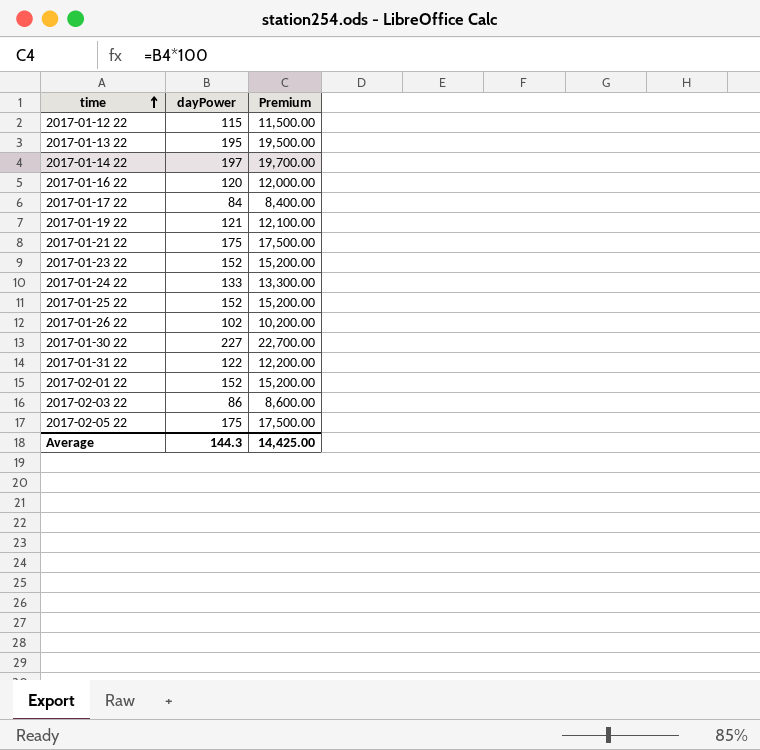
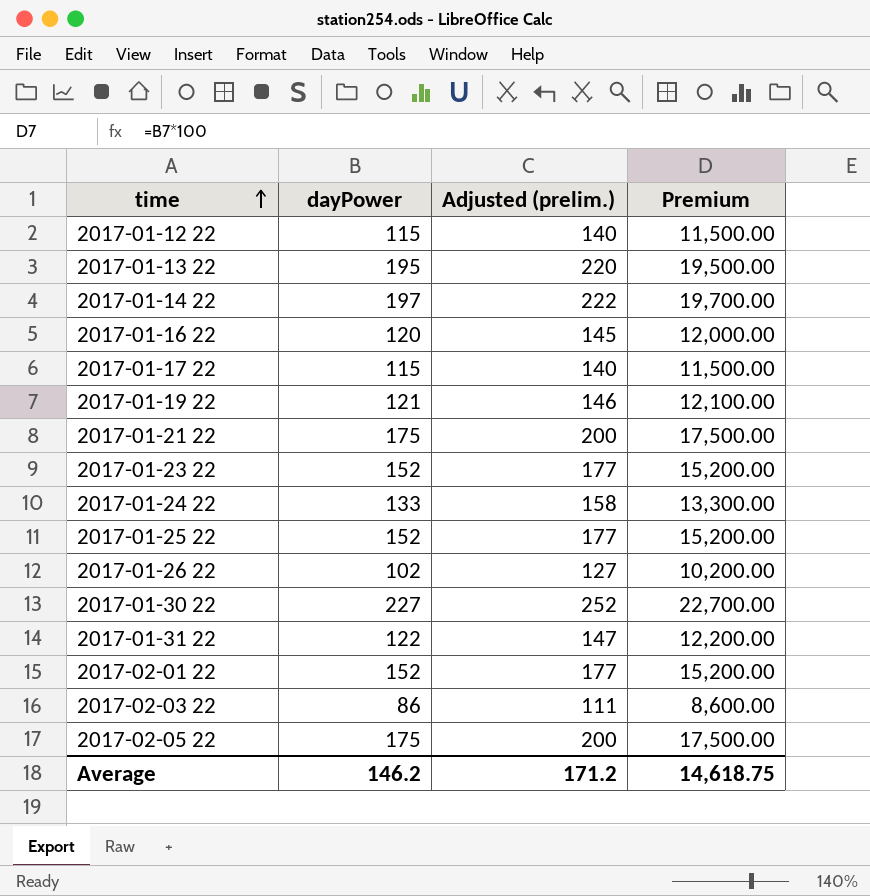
column Adjusted (prelim.) | formula: none -> [dayPower] + 25
2017-01-17 22 | dayPower: 84 -> 115
2017-01-17 22 | Premium: 8,400.00 -> 11,500.00
Average | dayPower: 144.3 -> 146.2
Average | Premium: 14,425.00 -> 14,618.75

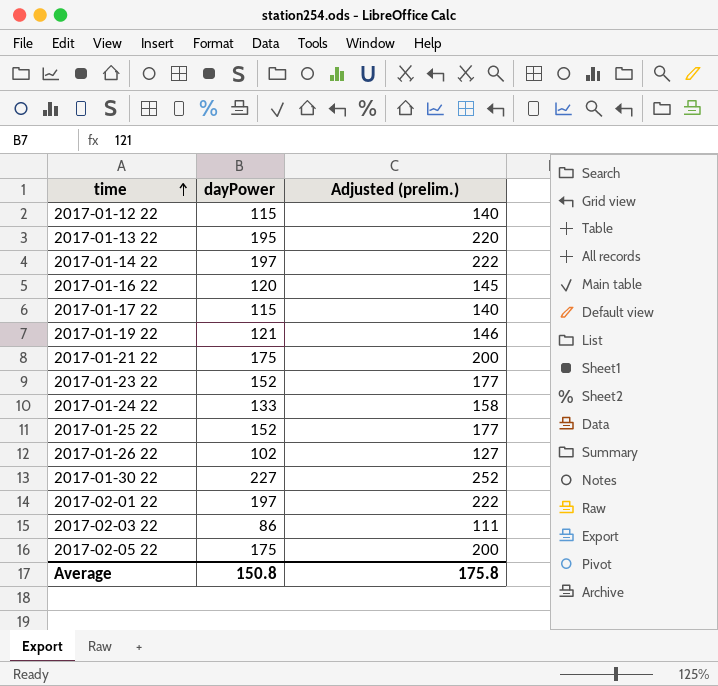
column Premium | formula: [dayPower] * 100 -> none
row 2017-01-31 22: 122 | 147 | 12,200.00 -> none
2017-02-01 22 | dayPower: 152 -> 197
2017-02-01 22 | Adjusted (prelim.): 177 -> 222
Average | dayPower: 146.2 -> 150.8
Average | Adjusted (prelim.): 171.2 -> 175.8

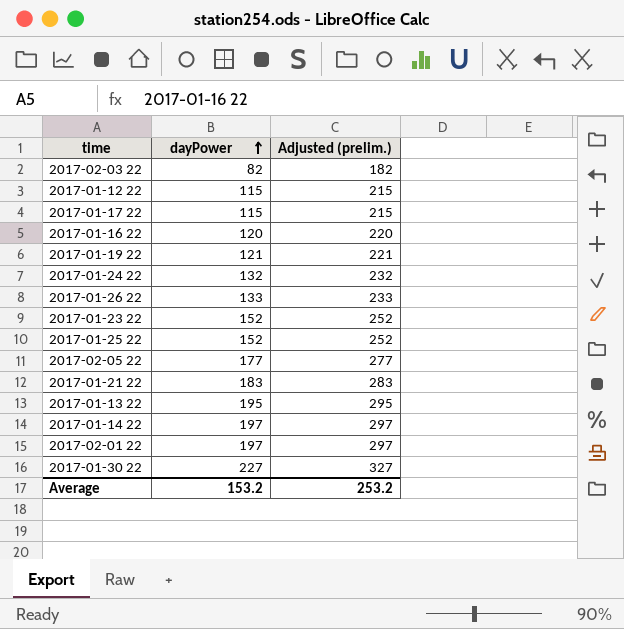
row order: time ascending -> dayPower ascending
column Adjusted (prelim.) | formula: [dayPower] + 25 -> [dayPower] + 100
2017-02-03 22 | dayPower: 86 -> 82
2017-01-24 22 | dayPower: 133 -> 132
2017-01-26 22 | dayPower: 102 -> 133
2017-02-05 22 | dayPower: 175 -> 177
2017-01-21 22 | dayPower: 175 -> 183
Average | dayPower: 150.8 -> 153.2
Average | Adjusted (prelim.): 175.8 -> 253.2

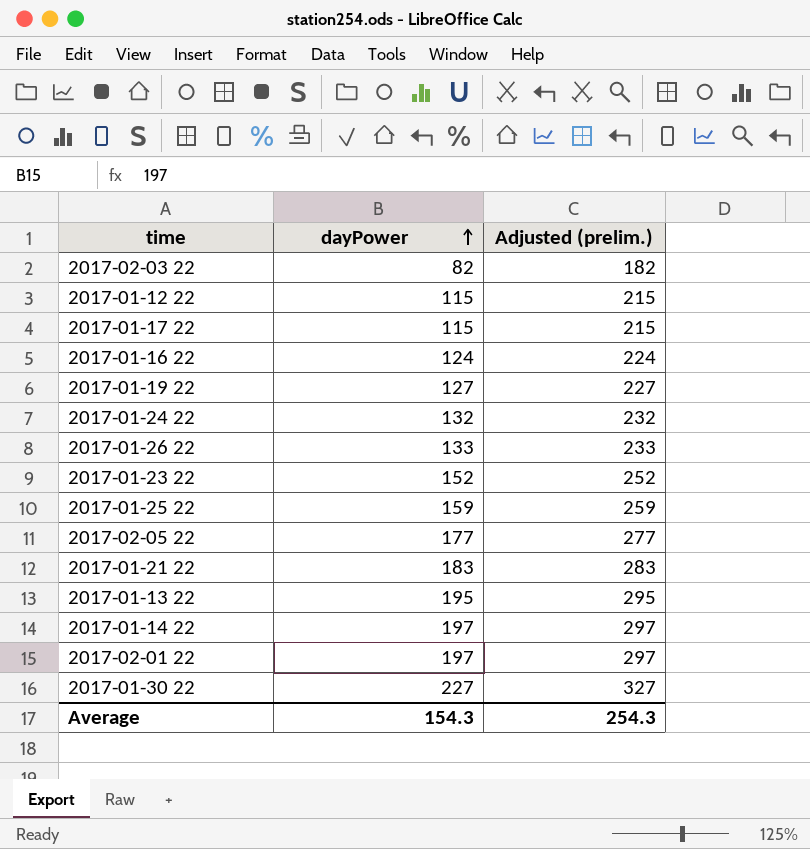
2017-01-16 22 | dayPower: 120 -> 124
2017-01-16 22 | Adjusted (prelim.): 220 -> 224
2017-01-19 22 | dayPower: 121 -> 127
2017-01-19 22 | Adjusted (prelim.): 221 -> 227
2017-01-25 22 | dayPower: 152 -> 159
2017-01-25 22 | Adjusted (prelim.): 252 -> 259
Average | dayPower: 153.2 -> 154.3
Average | Adjusted (prelim.): 253.2 -> 254.3

